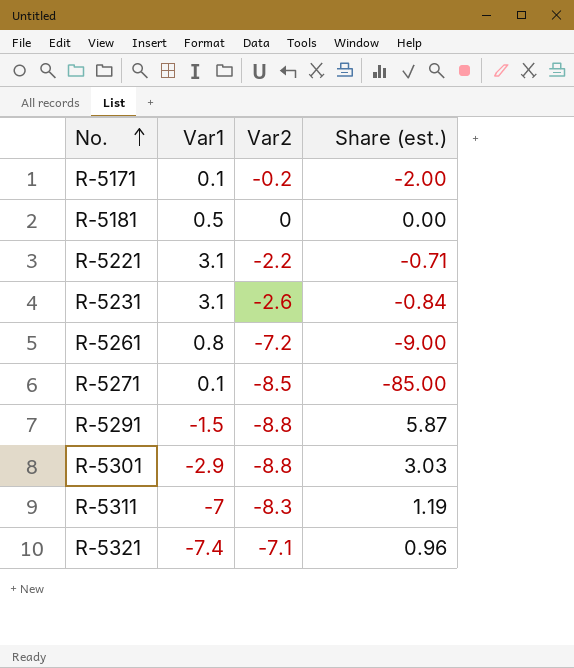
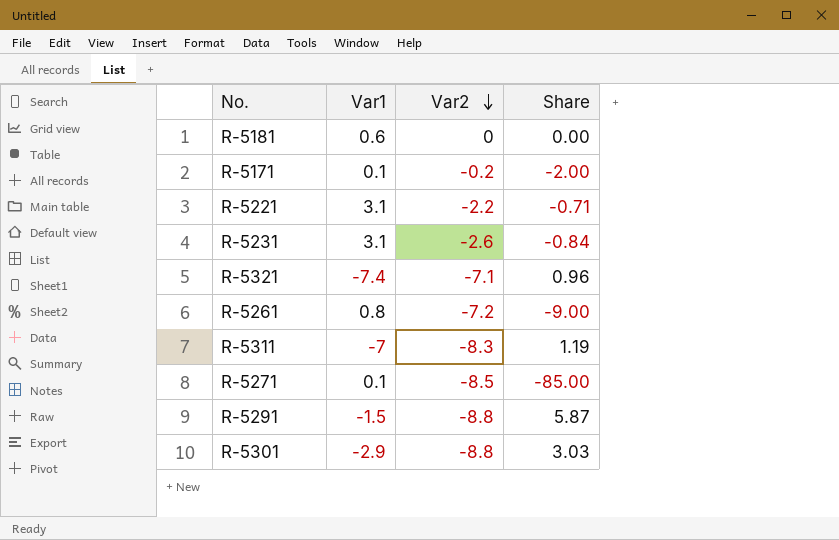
row order: No. ascending -> Var2 descending
column name: Share (est.) -> Share
R-5181 | Var1: 0.5 -> 0.6

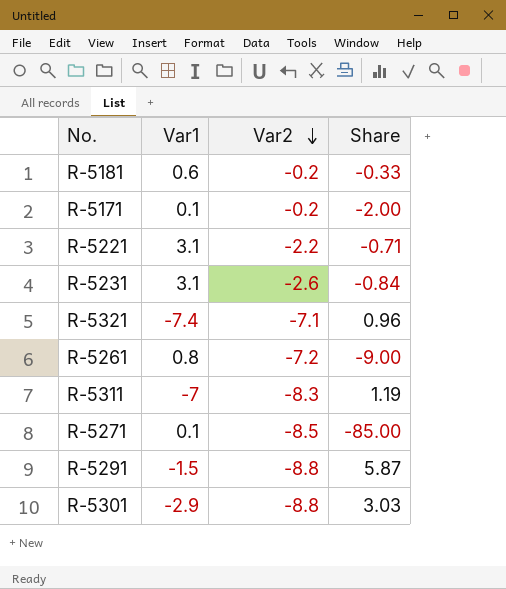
R-5181 | Var2: 0 -> -0.2
R-5181 | Share: 0.00 -> -0.33

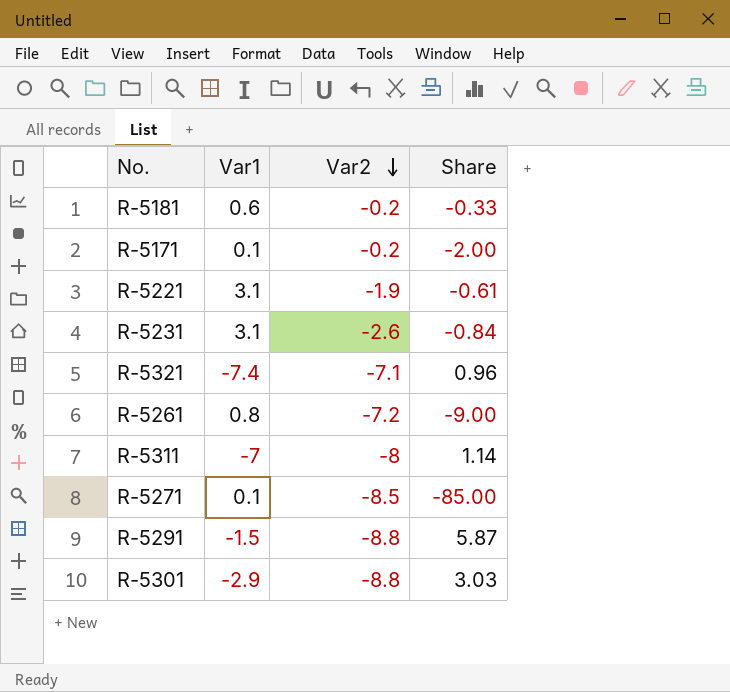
R-5221 | Var2: -2.2 -> -1.9
R-5221 | Share: -0.71 -> -0.61
R-5311 | Var2: -8.3 -> -8
R-5311 | Share: 1.19 -> 1.14

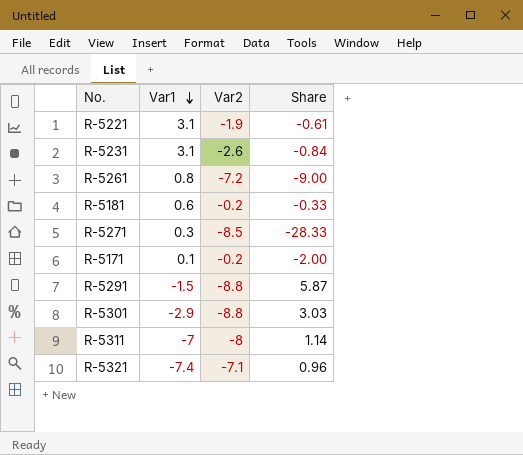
row order: Var2 descending -> Var1 descending
R-5271 | Var1: 0.1 -> 0.3
R-5271 | Share: -85.00 -> -28.33

